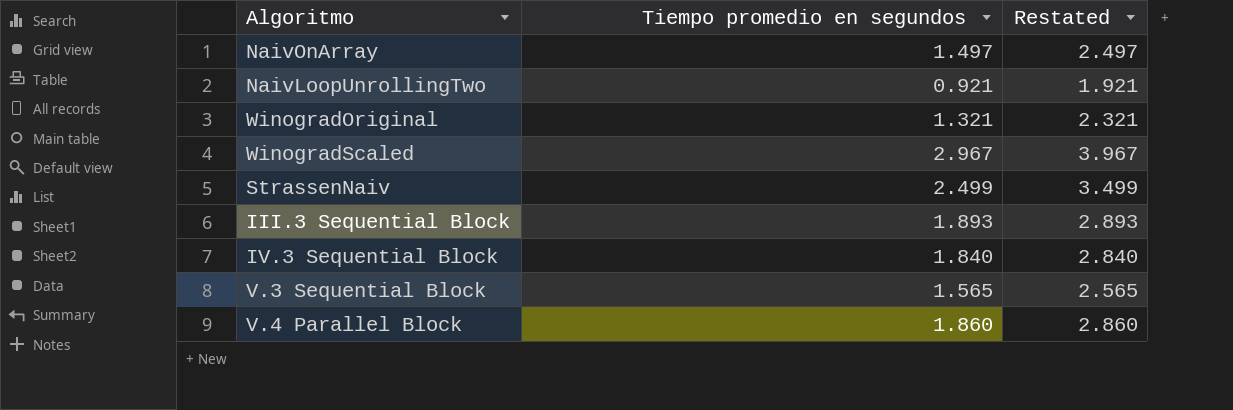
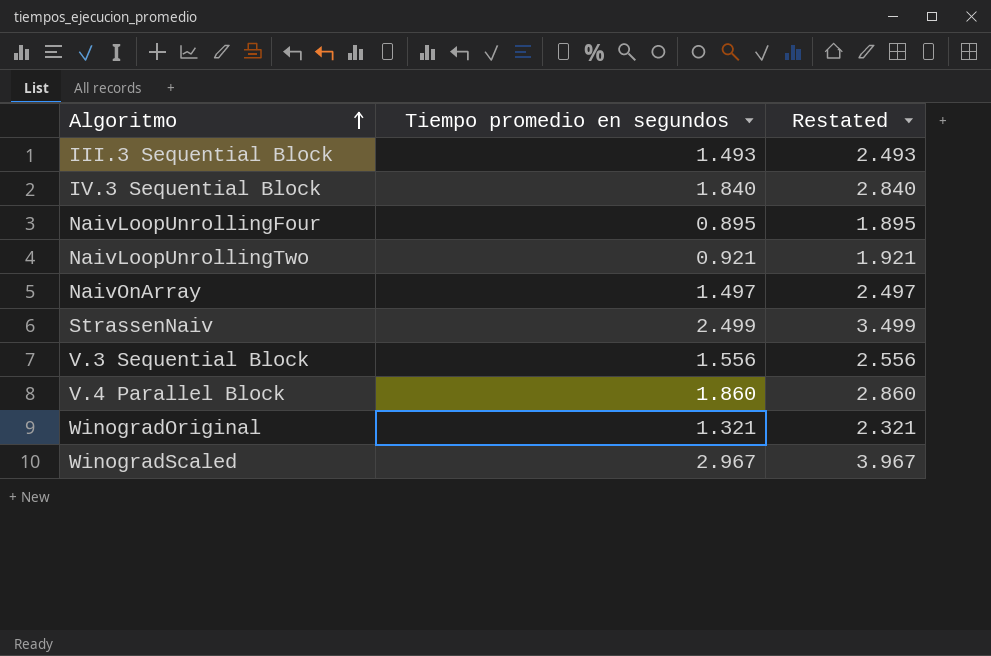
row order: none -> Algoritmo ascending
III.3 Sequential Block | Tiempo promedio en segundos: 1.893 -> 1.493
III.3 Sequential Block | Restated: 2.893 -> 2.493
row NaivLoopUnrollingFour: none -> 0.895 | 1.895
V.3 Sequential Block | Tiempo promedio en segundos: 1.565 -> 1.556
V.3 Sequential Block | Restated: 2.565 -> 2.556

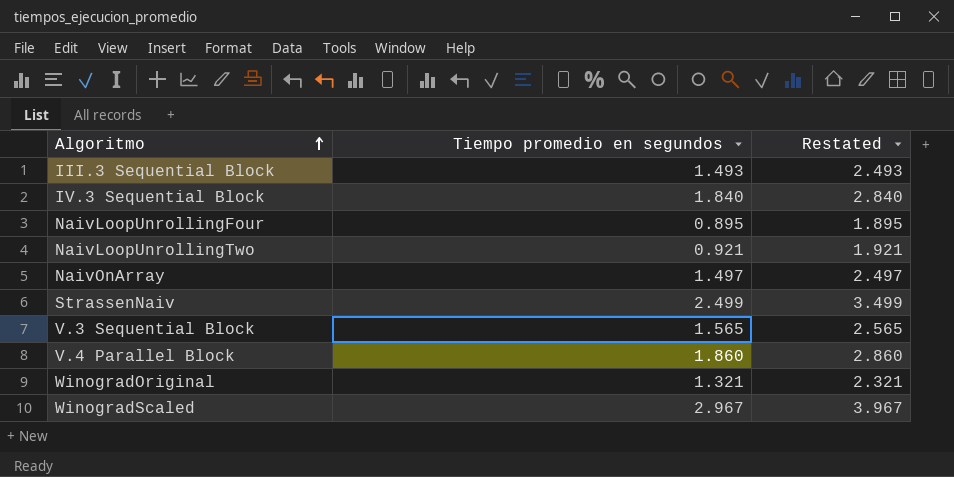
V.3 Sequential Block | Tiempo promedio en segundos: 1.556 -> 1.565
V.3 Sequential Block | Restated: 2.556 -> 2.565

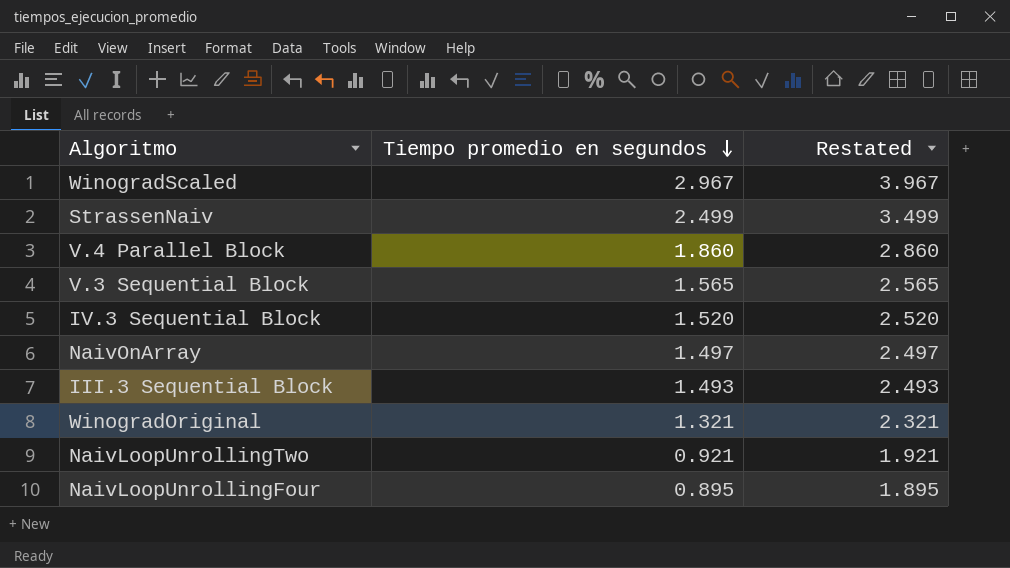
row order: Algoritmo ascending -> Tiempo promedio en segundos descending
IV.3 Sequential Block | Tiempo promedio en segundos: 1.840 -> 1.520
IV.3 Sequential Block | Restated: 2.840 -> 2.520

